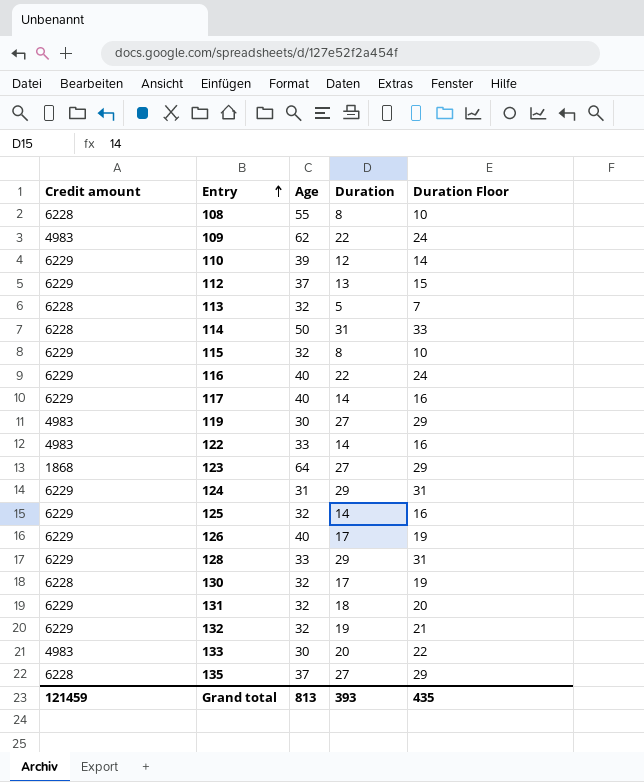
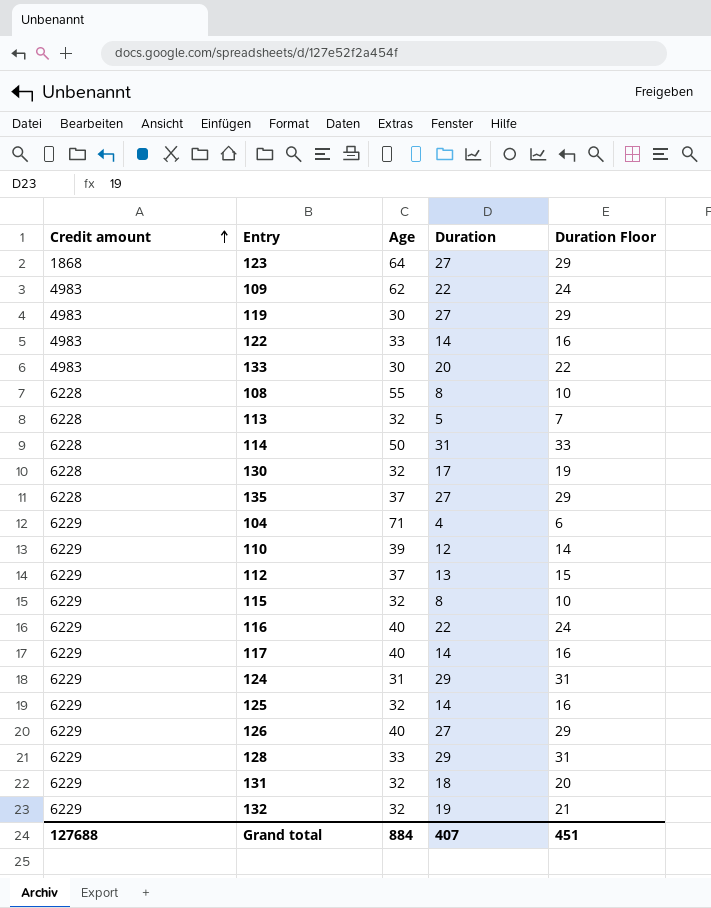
row order: Entry ascending -> Credit amount ascending
row 104: none -> 6229 | 71 | 4 | 6
126 | Duration: 17 -> 27
126 | Duration Floor: 19 -> 29
Grand total | Credit amount: 121459 -> 127688
Grand total | Age: 813 -> 884
Grand total | Duration: 393 -> 407
Grand total | Duration Floor: 435 -> 451

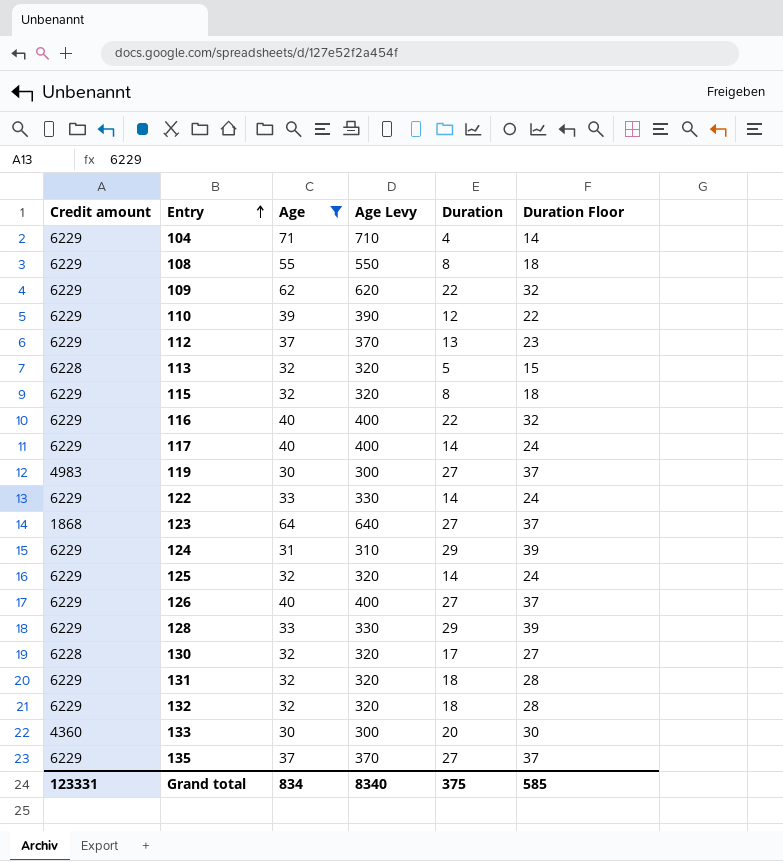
filter: none -> Age != 50
row order: Credit amount ascending -> Entry ascending
column Age Levy | formula: none -> [Age] * 10
column Duration Floor | formula: [Duration] + 2 -> [Duration] + 10
108 | Credit amount: 6228 -> 6229
109 | Credit amount: 4983 -> 6229
122 | Credit amount: 4983 -> 6229
132 | Duration: 19 -> 18
133 | Credit amount: 4983 -> 4360
135 | Credit amount: 6228 -> 6229
Grand total | Credit amount: 127688 -> 123331
Grand total | Age: 884 -> 834
Grand total | Duration: 407 -> 375
Grand total | Duration Floor: 451 -> 585

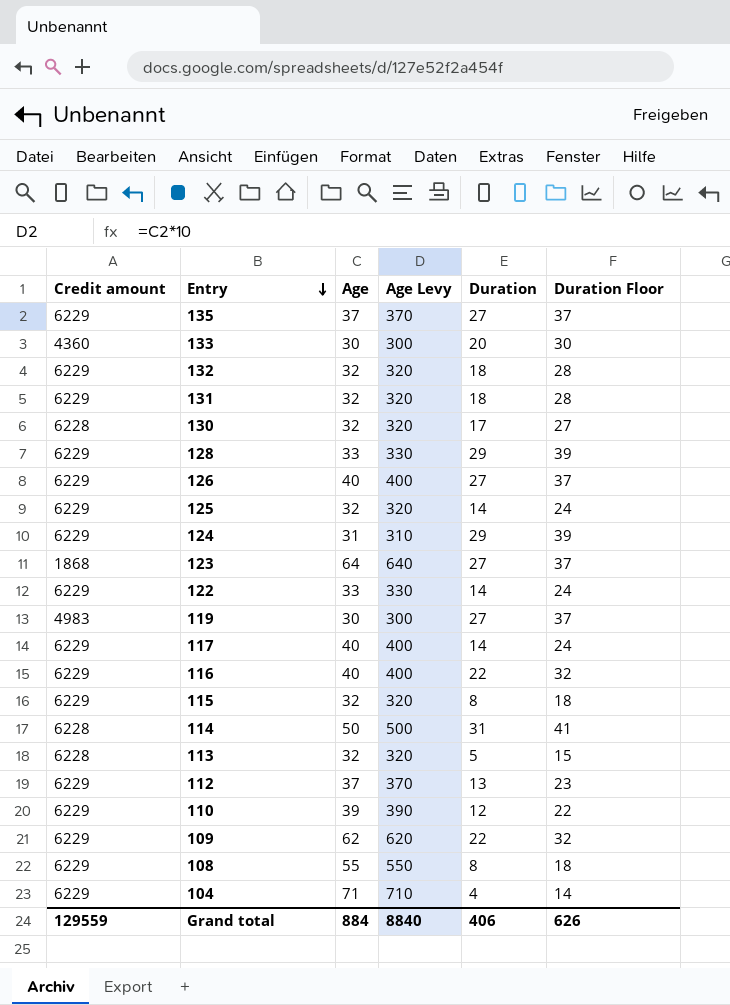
filter: Age != 50 -> none
row order: Entry ascending -> Entry descending
Grand total | Credit amount: 123331 -> 129559
Grand total | Age: 834 -> 884
Grand total | Age Levy: 8340 -> 8840
Grand total | Duration: 375 -> 406
Grand total | Duration Floor: 585 -> 626

